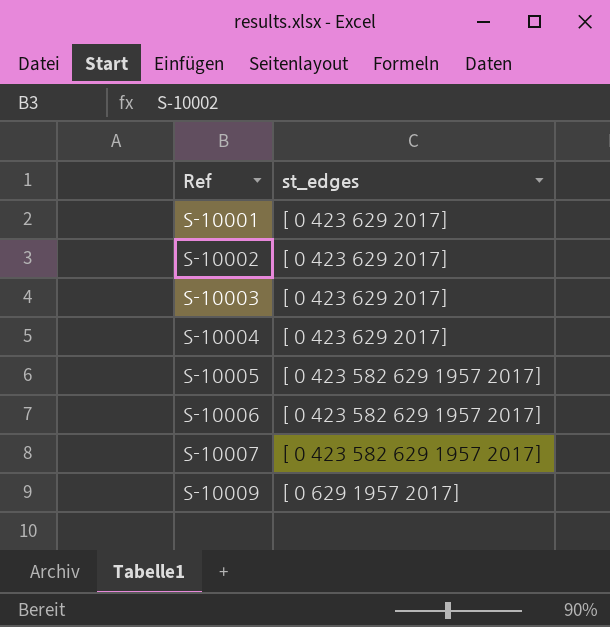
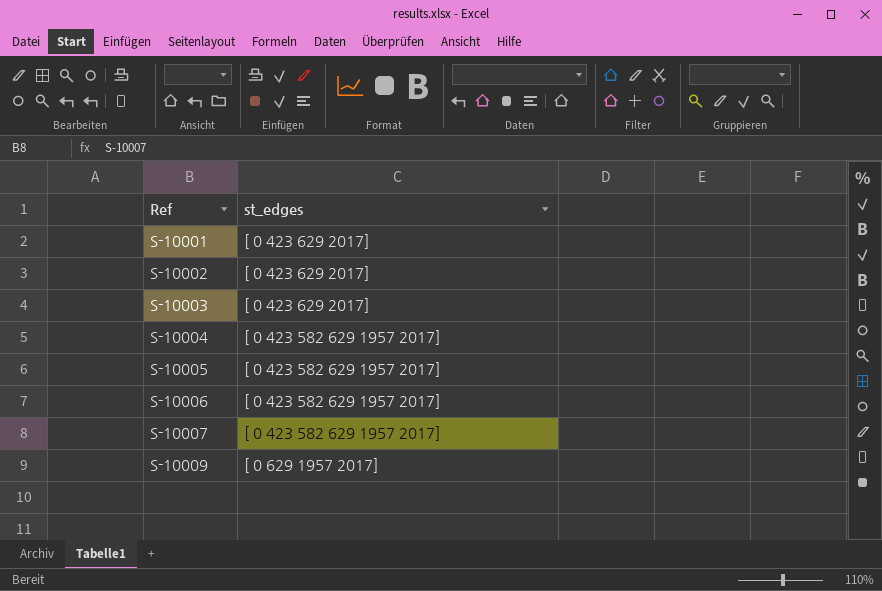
S-10004 | st_edges: [ 0 423 629 2017] -> [ 0 423 582 629 1957 2017]

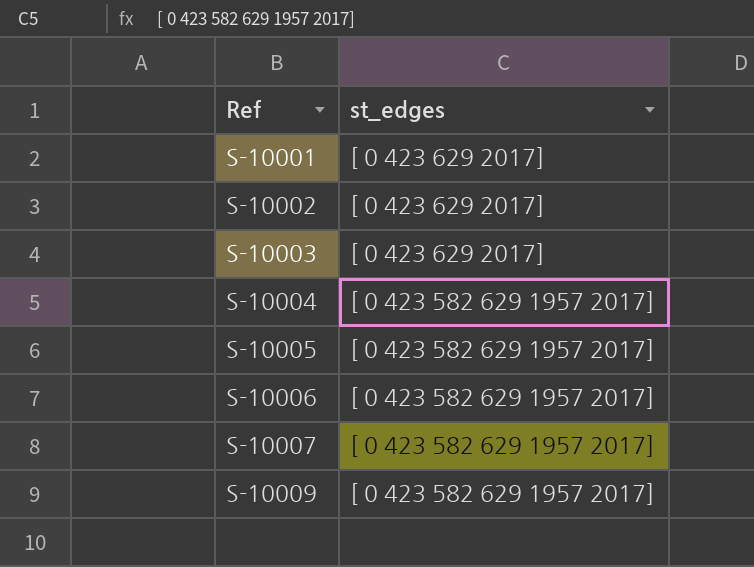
S-10009 | st_edges: [ 0 629 1957 2017] -> [ 0 423 582 629 1957 2017]

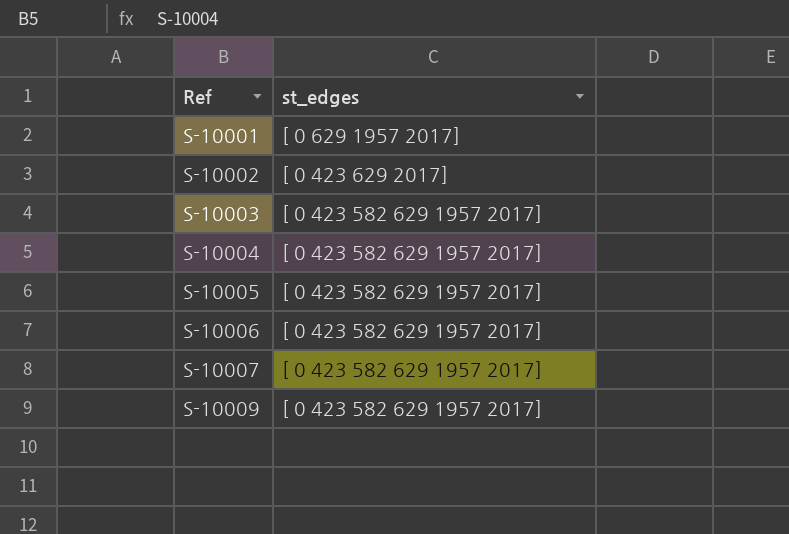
S-10001 | st_edges: [ 0 423 629 2017] -> [ 0 629 1957 2017]
S-10003 | st_edges: [ 0 423 629 2017] -> [ 0 423 582 629 1957 2017]

